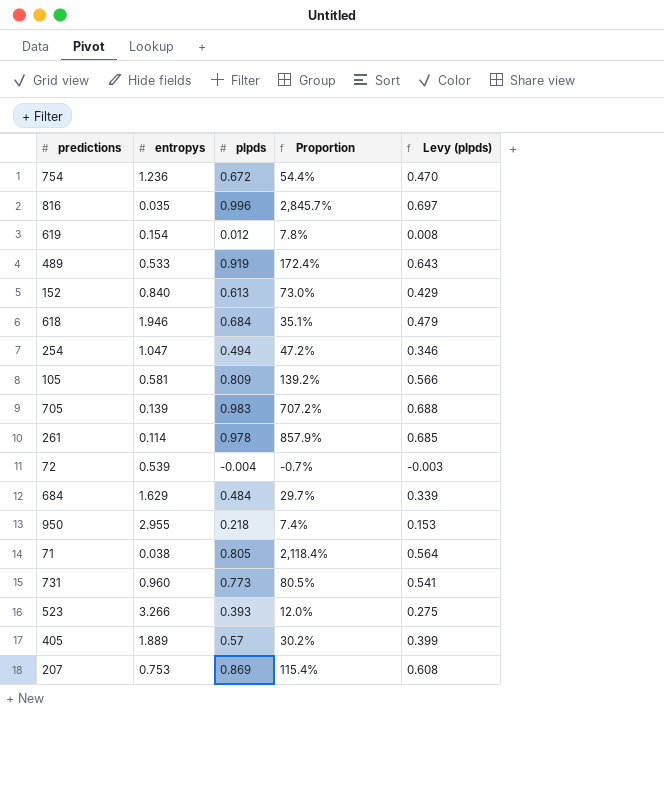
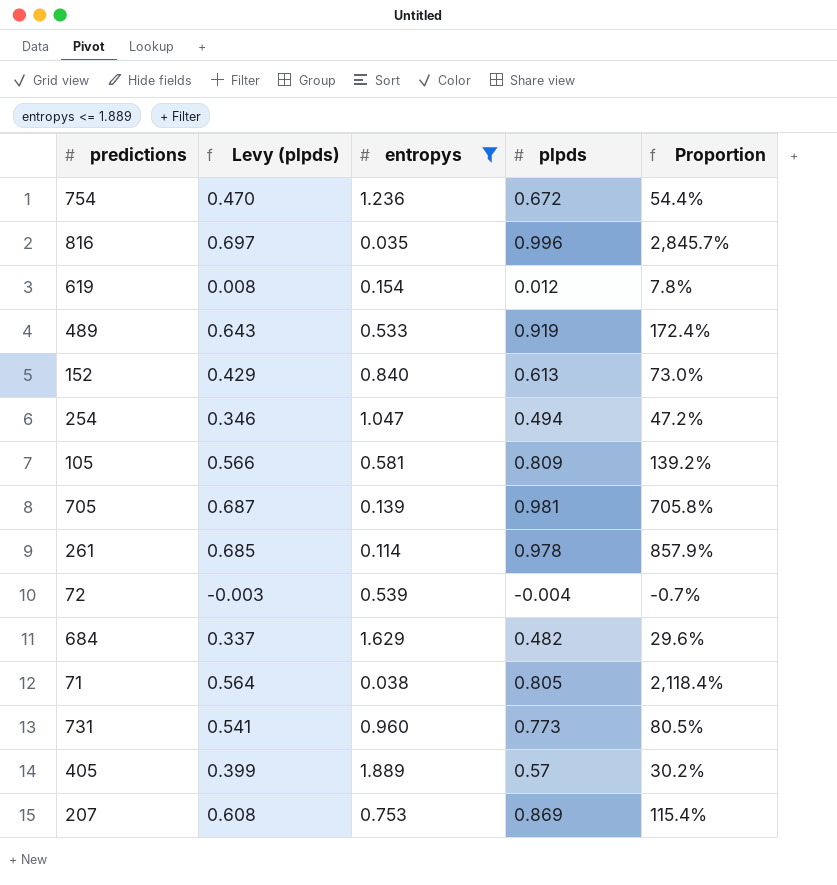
filter: none -> entropys <= 1.889
column Levy (plpds) | position: 5 -> 2
705 | Levy (plpds): 0.688 -> 0.687
705 | plpds: 0.983 -> 0.981
705 | Proportion: 707.2% -> 705.8%
684 | Levy (plpds): 0.339 -> 0.337
684 | plpds: 0.484 -> 0.482
684 | Proportion: 29.7% -> 29.6%

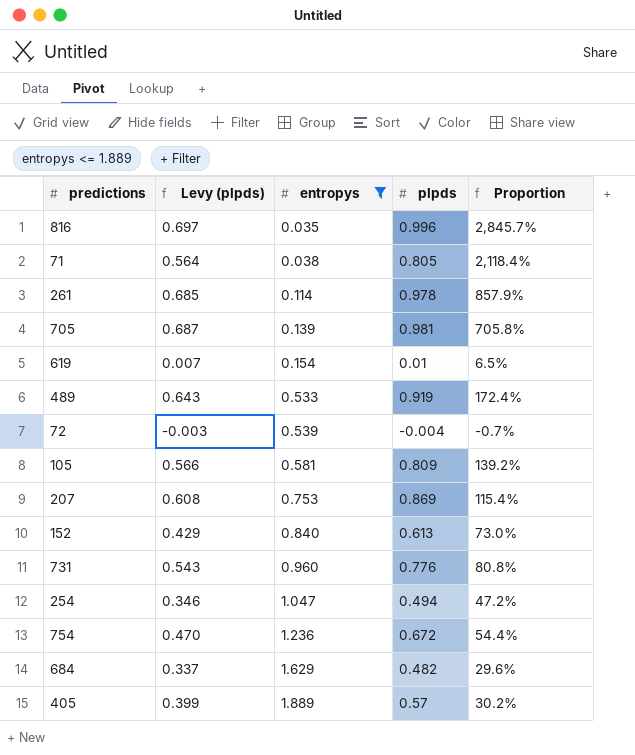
row order: none -> entropys ascending
619 | Levy (plpds): 0.008 -> 0.007
619 | plpds: 0.012 -> 0.01
619 | Proportion: 7.8% -> 6.5%
731 | Levy (plpds): 0.541 -> 0.543
731 | plpds: 0.773 -> 0.776
731 | Proportion: 80.5% -> 80.8%

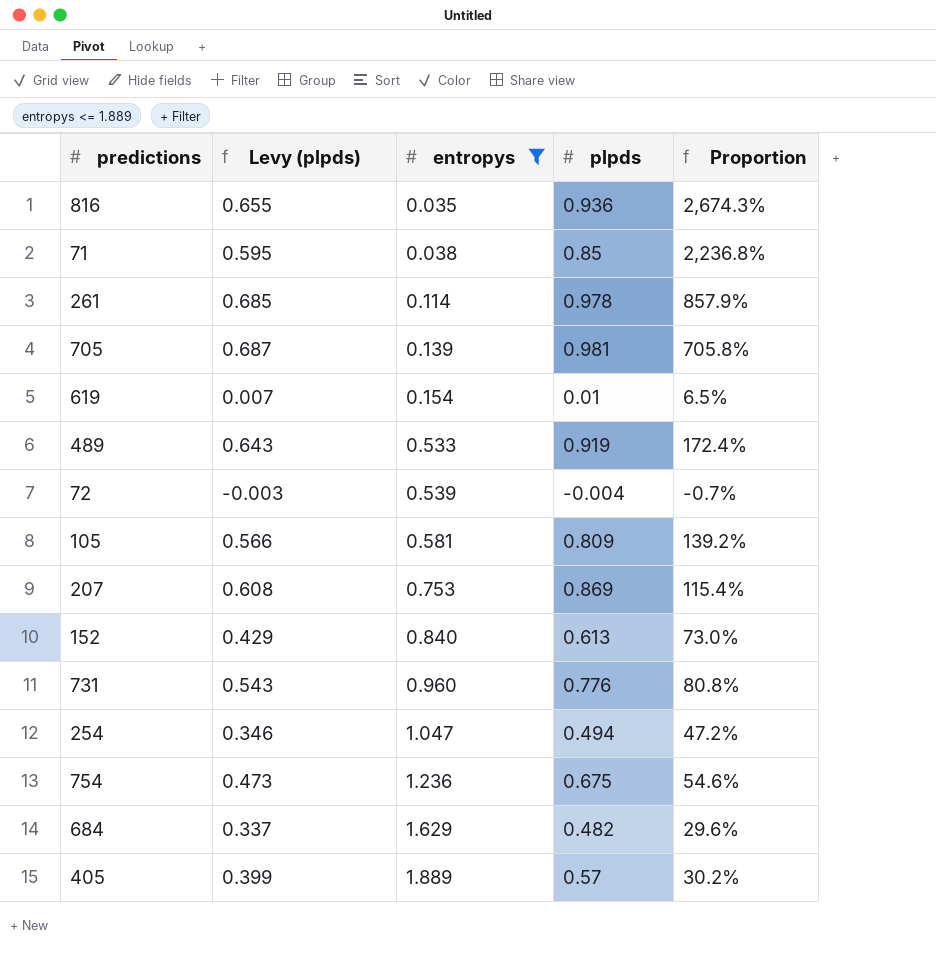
816 | Levy (plpds): 0.697 -> 0.655
816 | plpds: 0.996 -> 0.936
816 | Proportion: 2,845.7% -> 2,674.3%
71 | Levy (plpds): 0.564 -> 0.595
71 | plpds: 0.805 -> 0.85
71 | Proportion: 2,118.4% -> 2,236.8%
754 | Levy (plpds): 0.470 -> 0.473
754 | plpds: 0.672 -> 0.675
754 | Proportion: 54.4% -> 54.6%

